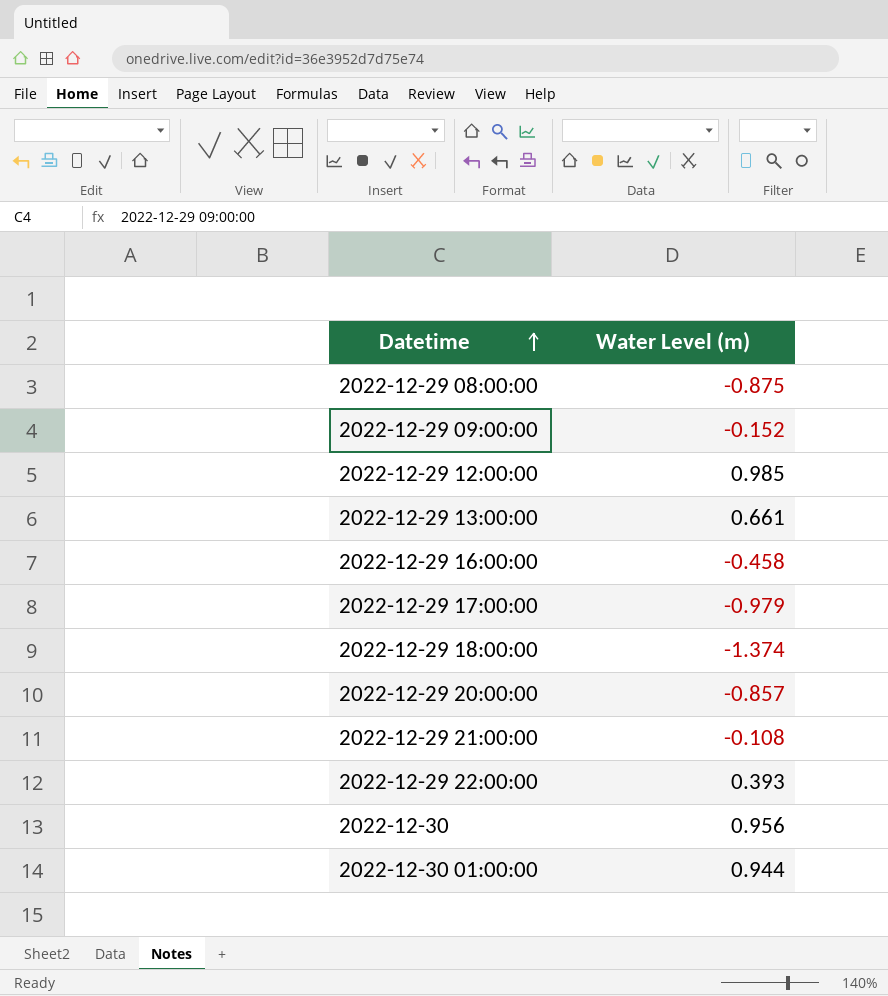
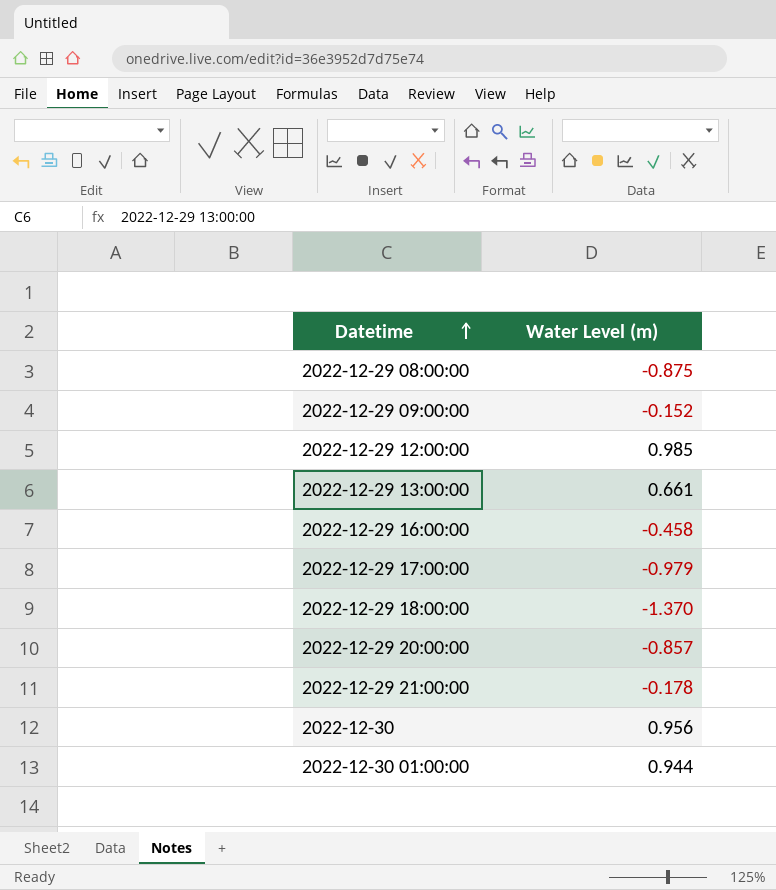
row 2022-12-29 22:00:00: 0.393 -> none
2022-12-29 18:00:00 | Water Level (m): -1.374 -> -1.370
2022-12-29 21:00:00 | Water Level (m): -0.108 -> -0.178

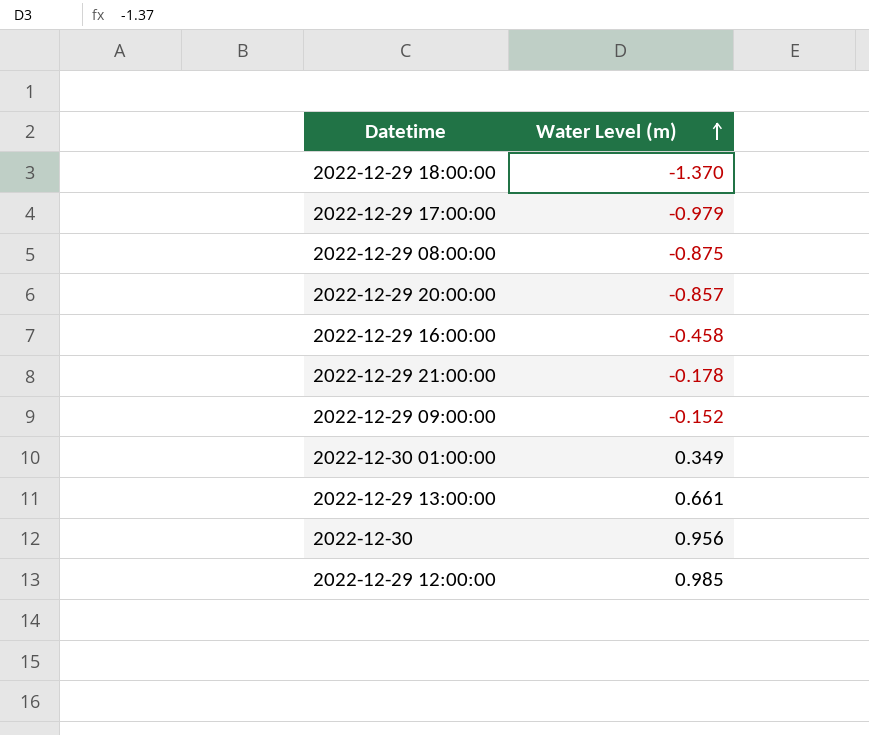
row order: Datetime ascending -> Water Level (m) ascending
2022-12-30 01:00:00 | Water Level (m): 0.944 -> 0.349

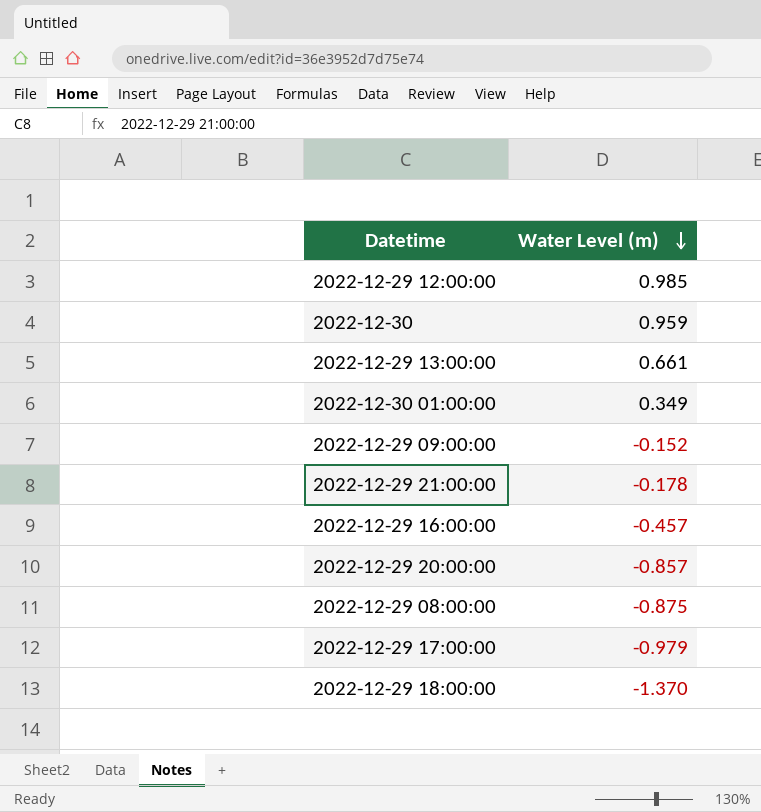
row order: Water Level (m) ascending -> Water Level (m) descending
2022-12-30 | Water Level (m): 0.956 -> 0.959
2022-12-29 16:00:00 | Water Level (m): -0.458 -> -0.457

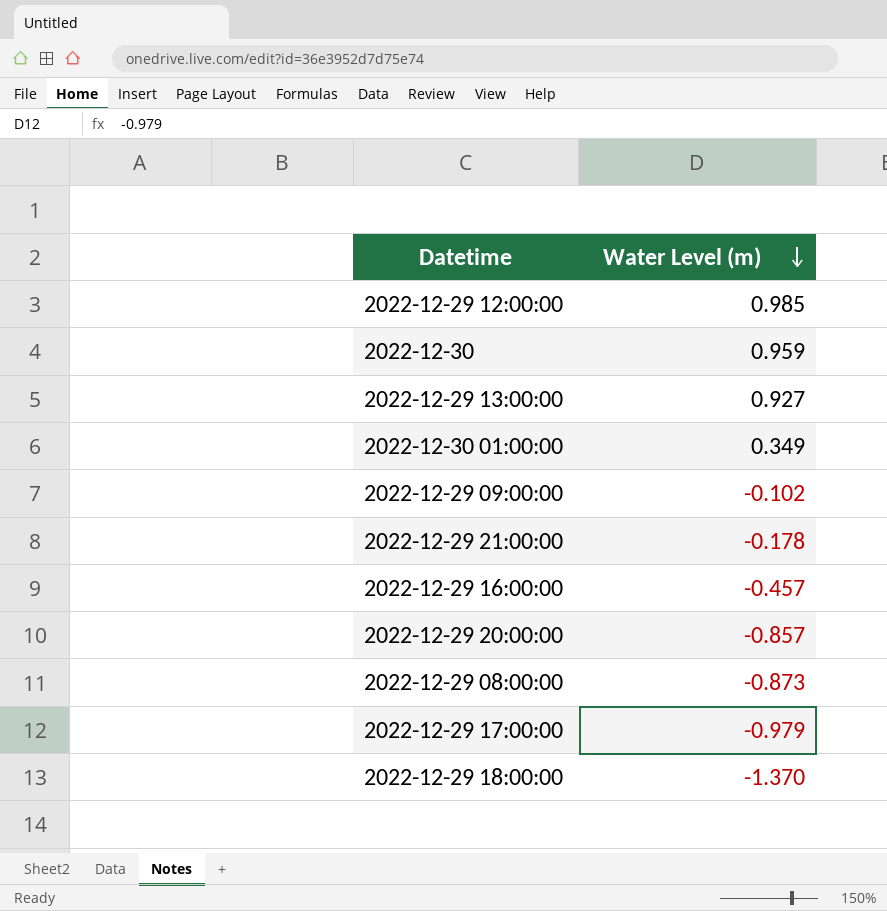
2022-12-29 13:00:00 | Water Level (m): 0.661 -> 0.927
2022-12-29 09:00:00 | Water Level (m): -0.152 -> -0.102
2022-12-29 08:00:00 | Water Level (m): -0.875 -> -0.873

